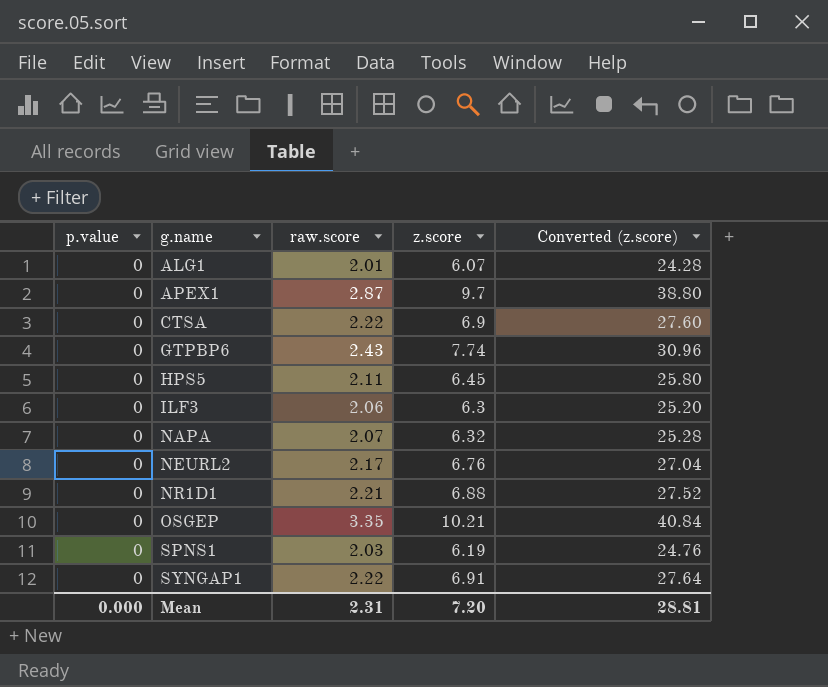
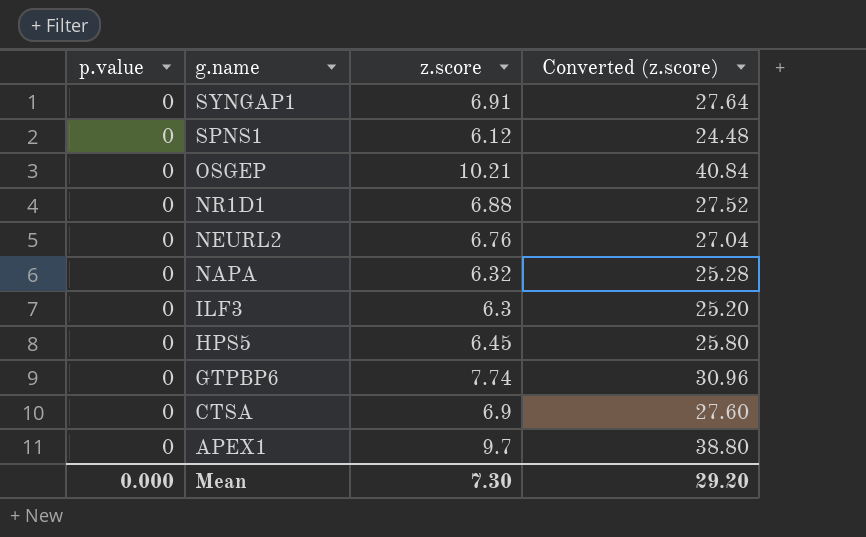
row order: g.name ascending -> g.name descending
column raw.score | position: 3 -> none
row ALG1: 0 | 2.01 | 6.07 | 24.28 -> none
SPNS1 | z.score: 6.19 -> 6.12
SPNS1 | Converted (z.score): 24.76 -> 24.48
Mean | z.score: 7.20 -> 7.30
Mean | Converted (z.score): 28.81 -> 29.20

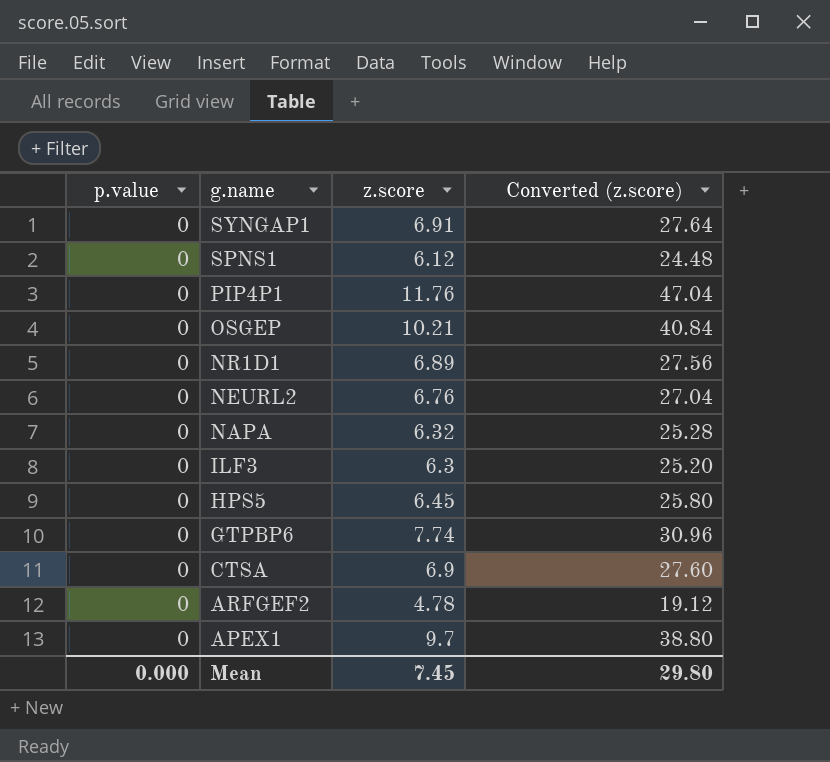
row PIP4P1: none -> 0 | 11.76 | 47.04
NR1D1 | z.score: 6.88 -> 6.89
NR1D1 | Converted (z.score): 27.52 -> 27.56
row ARFGEF2: none -> 0 | 4.78 | 19.12
Mean | z.score: 7.30 -> 7.45
Mean | Converted (z.score): 29.20 -> 29.80

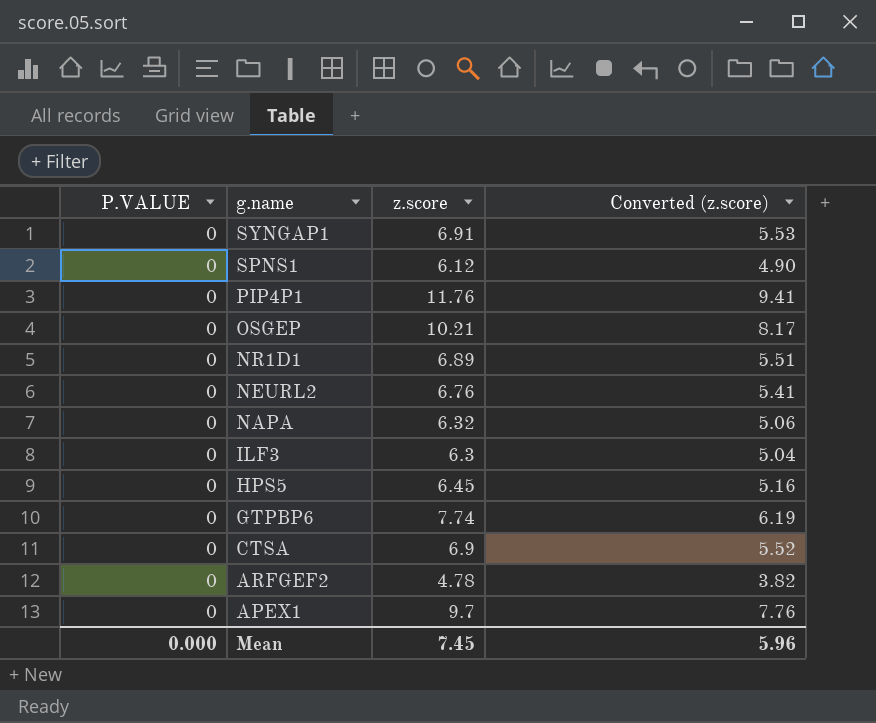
column name: p.value -> P.VALUE
column Converted (z.score) | formula: [z.score] * 4 -> [z.score] * 0.8
Mean | Converted (z.score): 29.80 -> 5.96

